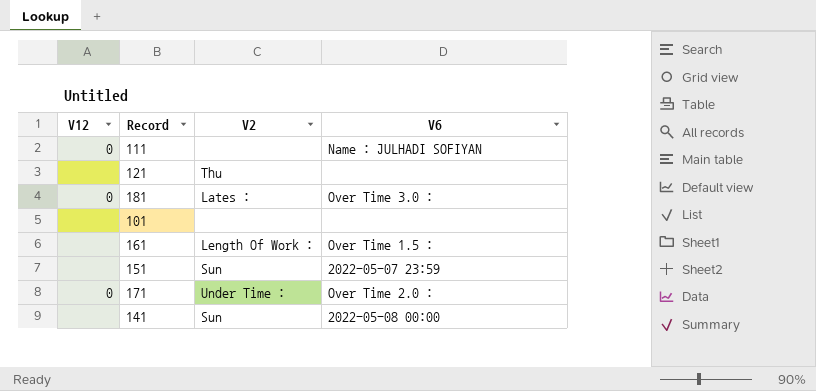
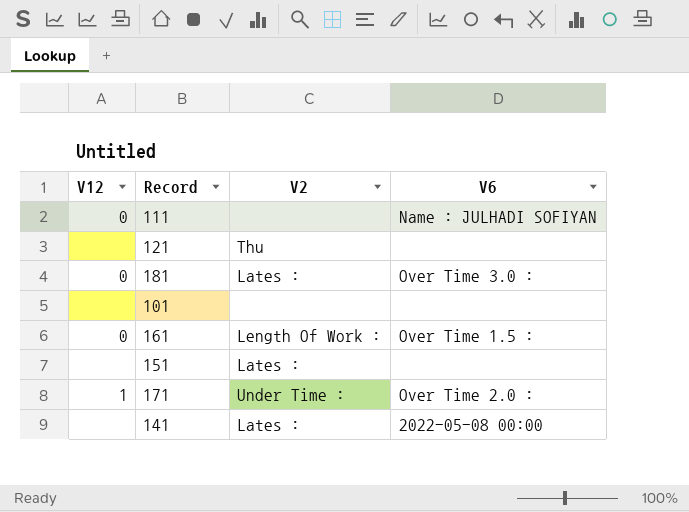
161 | V12: none -> 0
151 | V2: Sun -> Lates :
151 | V6: 2022-05-07 23:59 -> none
171 | V12: 0 -> 1
141 | V2: Sun -> Lates :

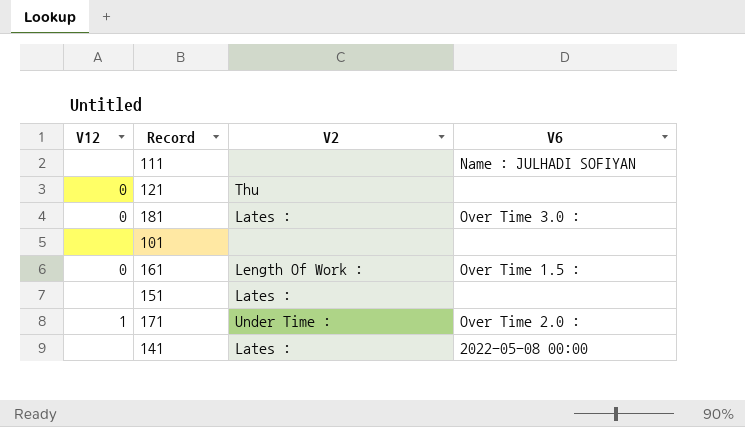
111 | V12: 0 -> none
121 | V12: none -> 0

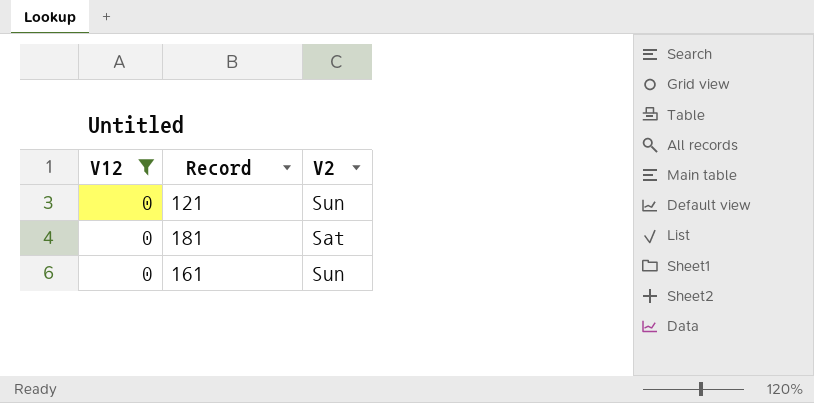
filter: none -> V12 = 0
column V6 | position: 4 -> none
121 | V2: Thu -> Sun
181 | V2: Lates : -> Sat
161 | V2: Length Of Work : -> Sun

